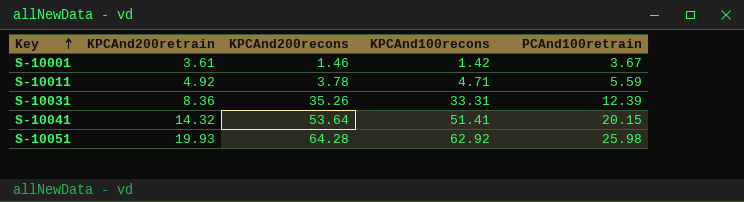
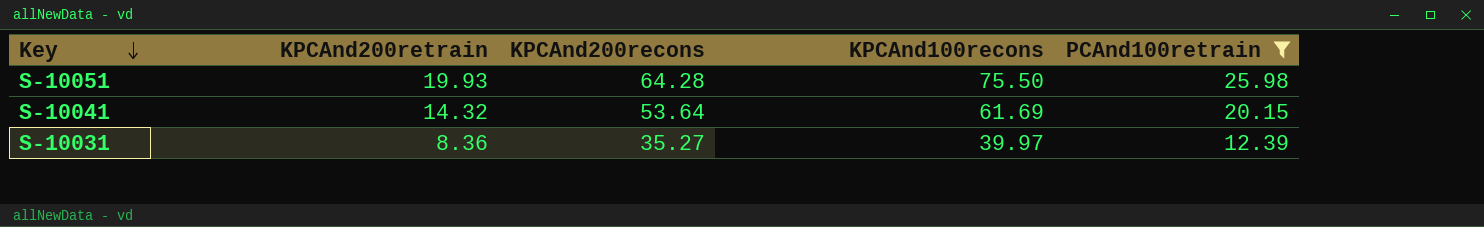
filter: none -> PCAnd100retrain >= 12.39
row order: Key ascending -> Key descending
S-10051 | KPCAnd100recons: 62.92 -> 75.50
S-10041 | KPCAnd100recons: 51.41 -> 61.69
S-10031 | KPCAnd200recons: 35.26 -> 35.27
S-10031 | KPCAnd100recons: 33.31 -> 39.97

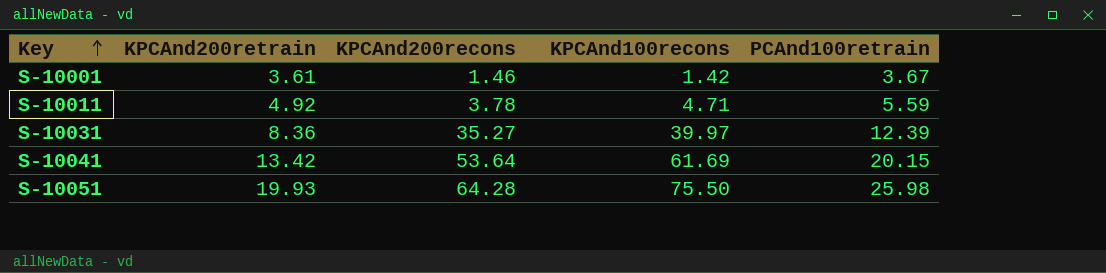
filter: PCAnd100retrain >= 12.39 -> none
row order: Key descending -> Key ascending
S-10041 | KPCAnd200retrain: 14.32 -> 13.42

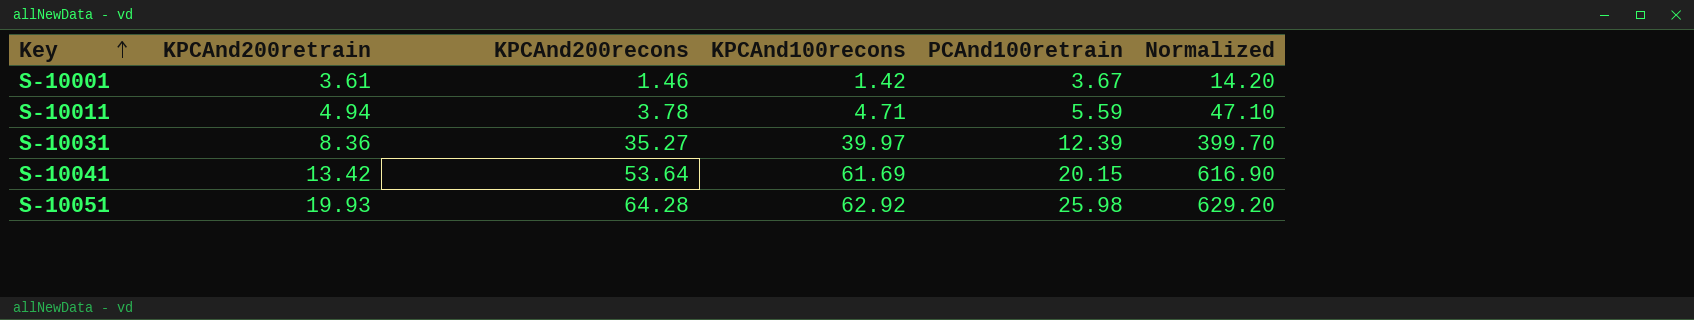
column Normalized | formula: none -> [KPCAnd100recons] * 10
S-10011 | KPCAnd200retrain: 4.92 -> 4.94
S-10051 | KPCAnd100recons: 75.50 -> 62.92

